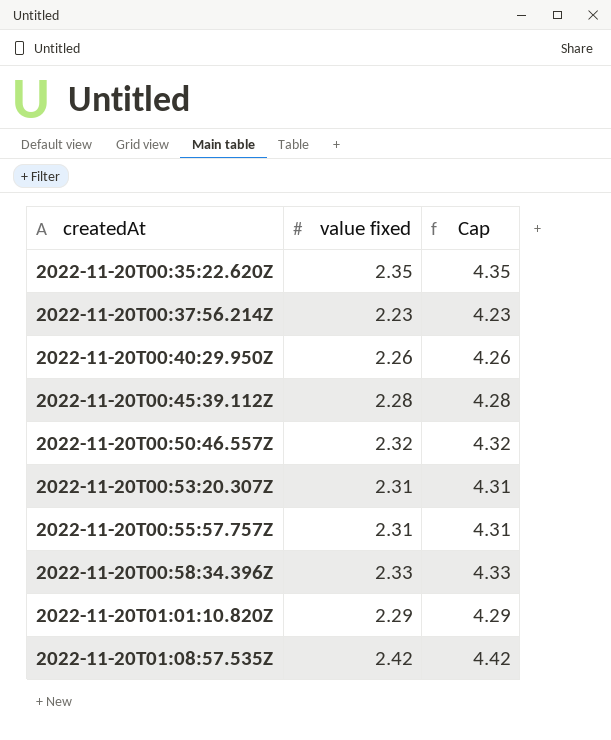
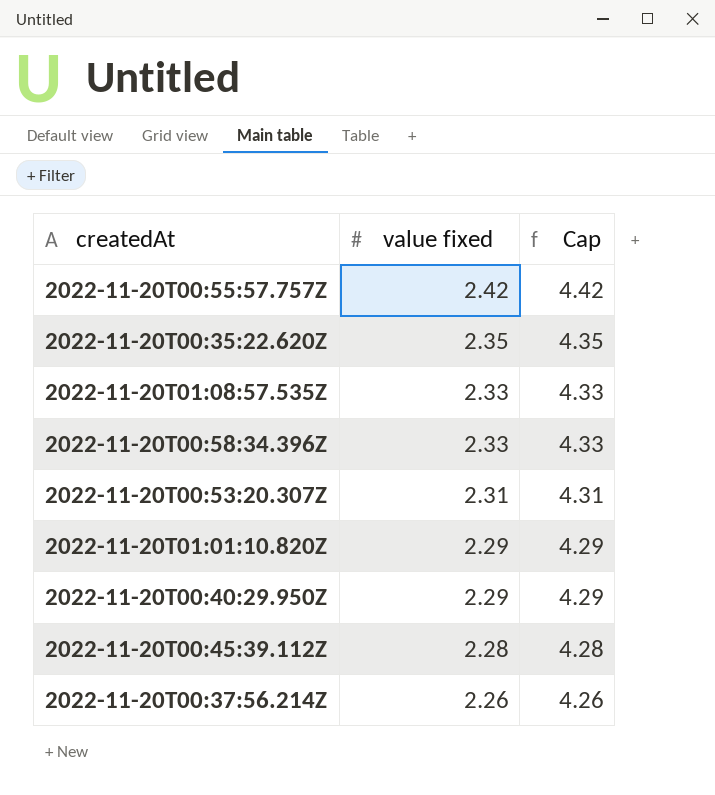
row order: createdAt ascending -> value fixed descending
row 2022-11-20T00:50:46.557Z: 2.32 | 4.32 -> none
2022-11-20T00:55:57.757Z | value fixed: 2.31 -> 2.42
2022-11-20T00:55:57.757Z | Cap: 4.31 -> 4.42
2022-11-20T01:08:57.535Z | value fixed: 2.42 -> 2.33
2022-11-20T01:08:57.535Z | Cap: 4.42 -> 4.33
2022-11-20T00:40:29.950Z | value fixed: 2.26 -> 2.29
2022-11-20T00:40:29.950Z | Cap: 4.26 -> 4.29
2022-11-20T00:37:56.214Z | value fixed: 2.23 -> 2.26
2022-11-20T00:37:56.214Z | Cap: 4.23 -> 4.26

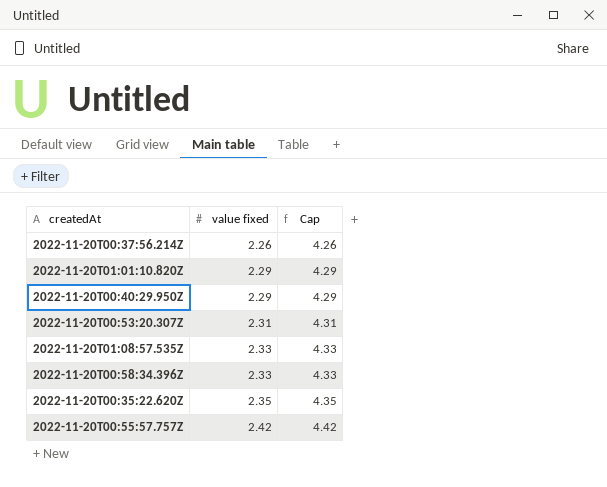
row order: value fixed descending -> value fixed ascending
row 2022-11-20T00:45:39.112Z: 2.28 | 4.28 -> none

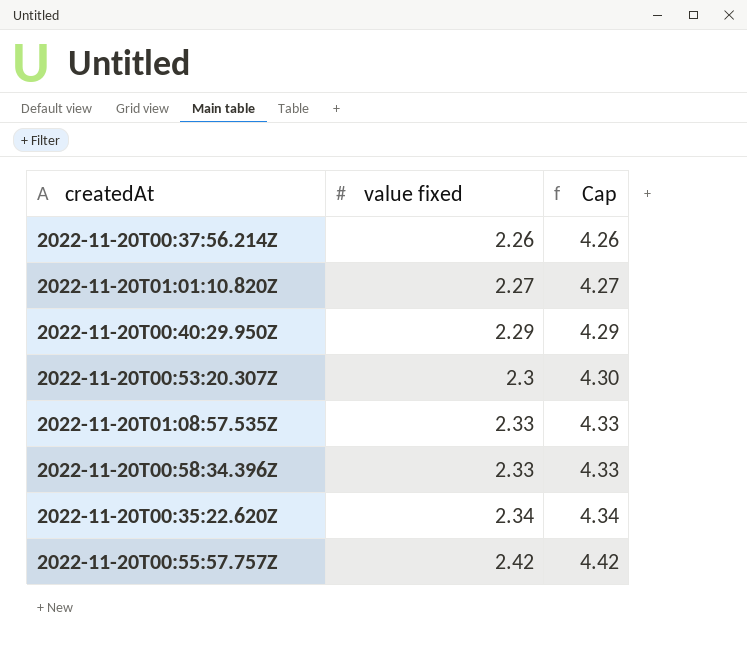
2022-11-20T01:01:10.820Z | value fixed: 2.29 -> 2.27
2022-11-20T01:01:10.820Z | Cap: 4.29 -> 4.27
2022-11-20T00:53:20.307Z | value fixed: 2.31 -> 2.3
2022-11-20T00:53:20.307Z | Cap: 4.31 -> 4.30
2022-11-20T00:35:22.620Z | value fixed: 2.35 -> 2.34
2022-11-20T00:35:22.620Z | Cap: 4.35 -> 4.34

